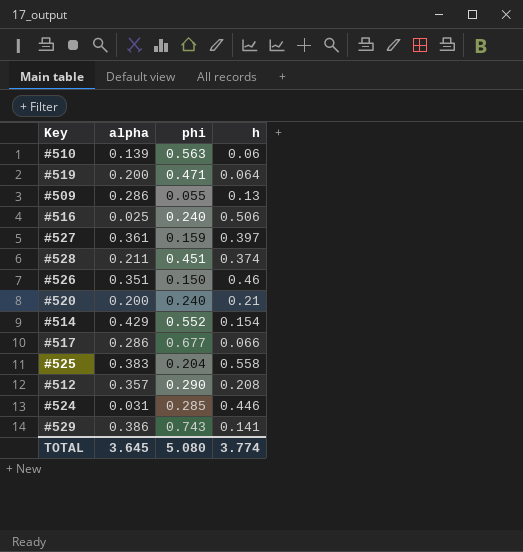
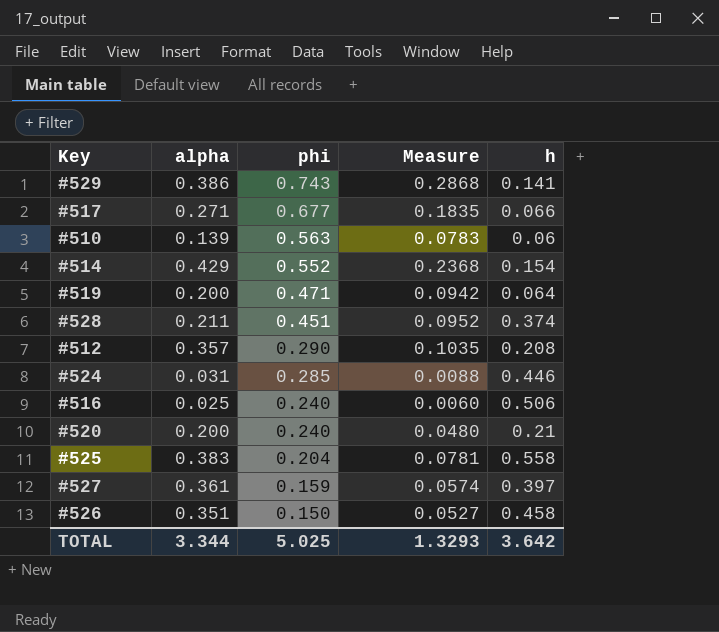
row order: none -> phi descending
column Measure | formula: none -> [alpha] * [phi]
row #509: 0.286 | 0.055 | 0.13 -> none
#517 | alpha: 0.286 -> 0.271
#526 | h: 0.46 -> 0.458
TOTAL | alpha: 3.645 -> 3.344
TOTAL | phi: 5.080 -> 5.025
TOTAL | h: 3.774 -> 3.642

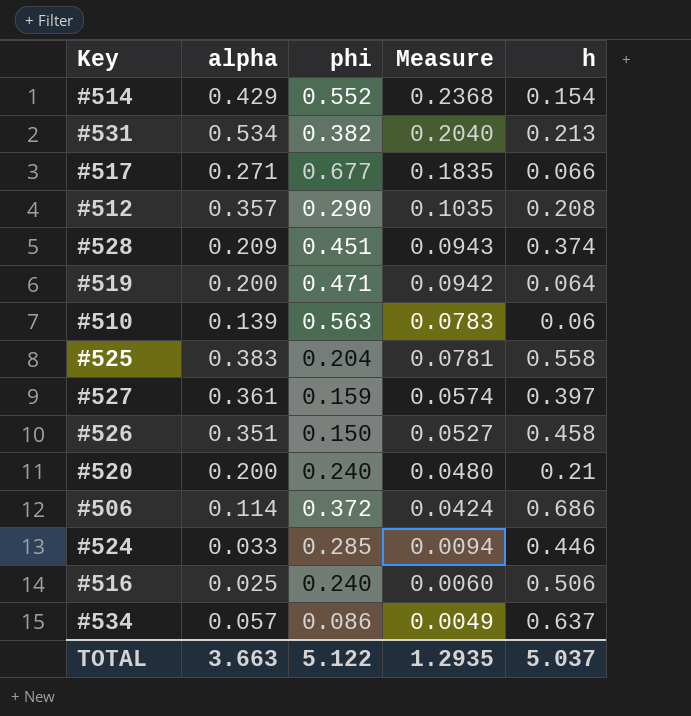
row order: phi descending -> Measure descending
row #529: 0.386 | 0.743 | 0.2868 | 0.141 -> none
row #531: none -> 0.534 | 0.382 | 0.2040 | 0.213
#528 | alpha: 0.211 -> 0.209
#528 | Measure: 0.0952 -> 0.0943
row #506: none -> 0.114 | 0.372 | 0.0424 | 0.686
#524 | alpha: 0.031 -> 0.033
#524 | Measure: 0.0088 -> 0.0094
row #534: none -> 0.057 | 0.086 | 0.0049 | 0.637
TOTAL | alpha: 3.344 -> 3.663
TOTAL | phi: 5.025 -> 5.122
TOTAL | Measure: 1.3293 -> 1.2935
TOTAL | h: 3.642 -> 5.037

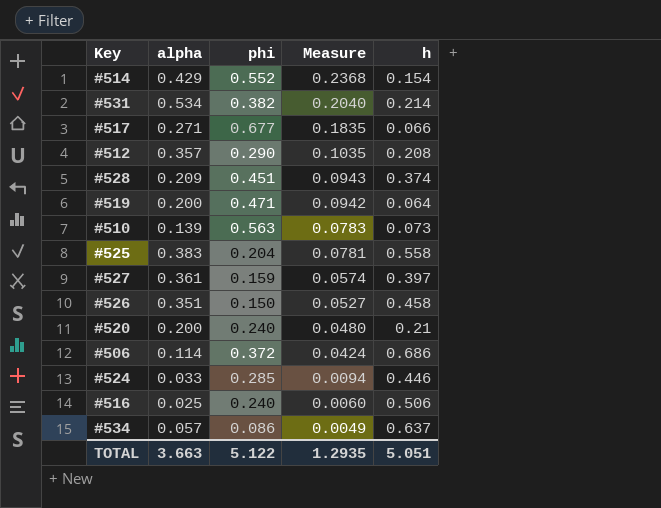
#531 | h: 0.213 -> 0.214
#510 | h: 0.06 -> 0.073
TOTAL | h: 5.037 -> 5.051

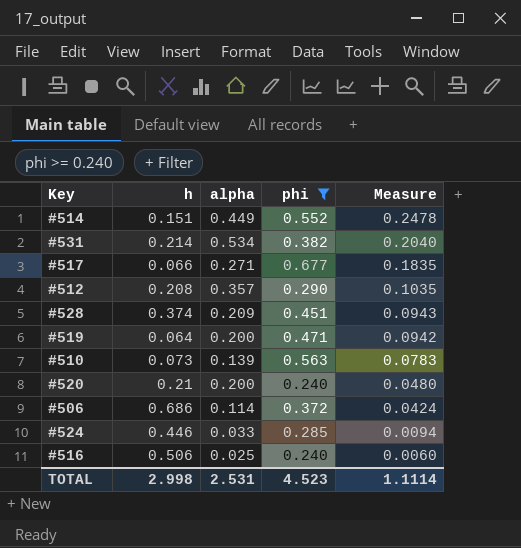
filter: none -> phi >= 0.240
column h | position: 5 -> 2
#514 | h: 0.154 -> 0.151
#514 | alpha: 0.429 -> 0.449
#514 | Measure: 0.2368 -> 0.2478
TOTAL | h: 5.051 -> 2.998
TOTAL | alpha: 3.663 -> 2.531
TOTAL | phi: 5.122 -> 4.523
TOTAL | Measure: 1.2935 -> 1.1114

